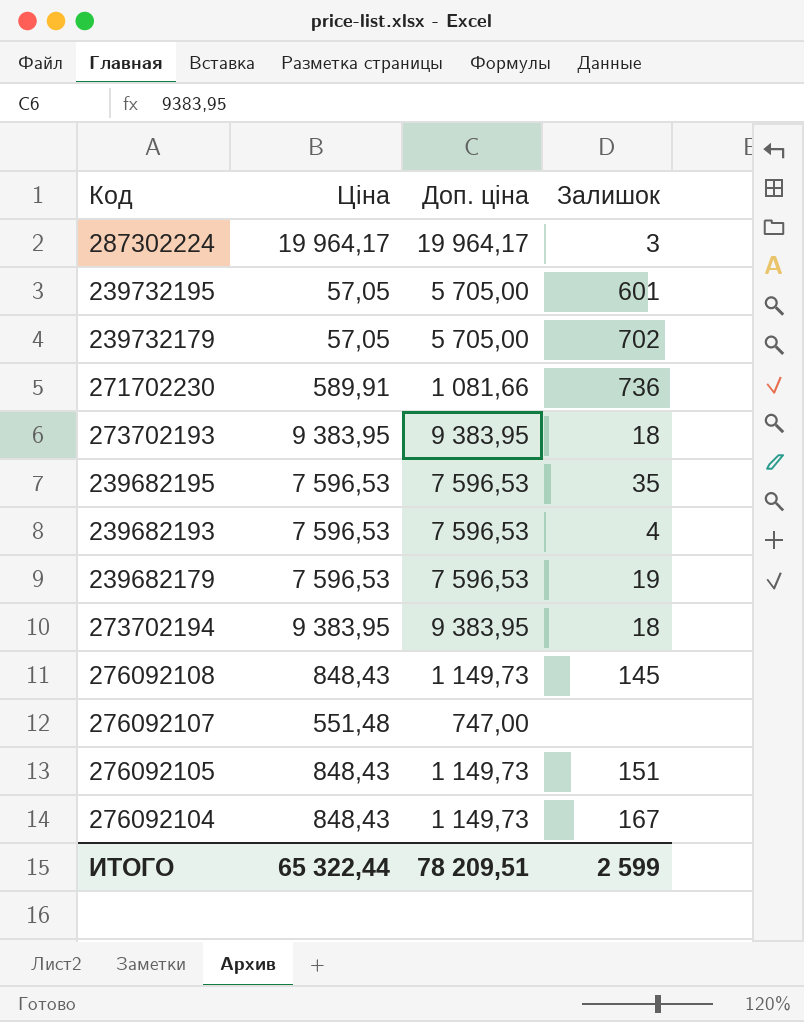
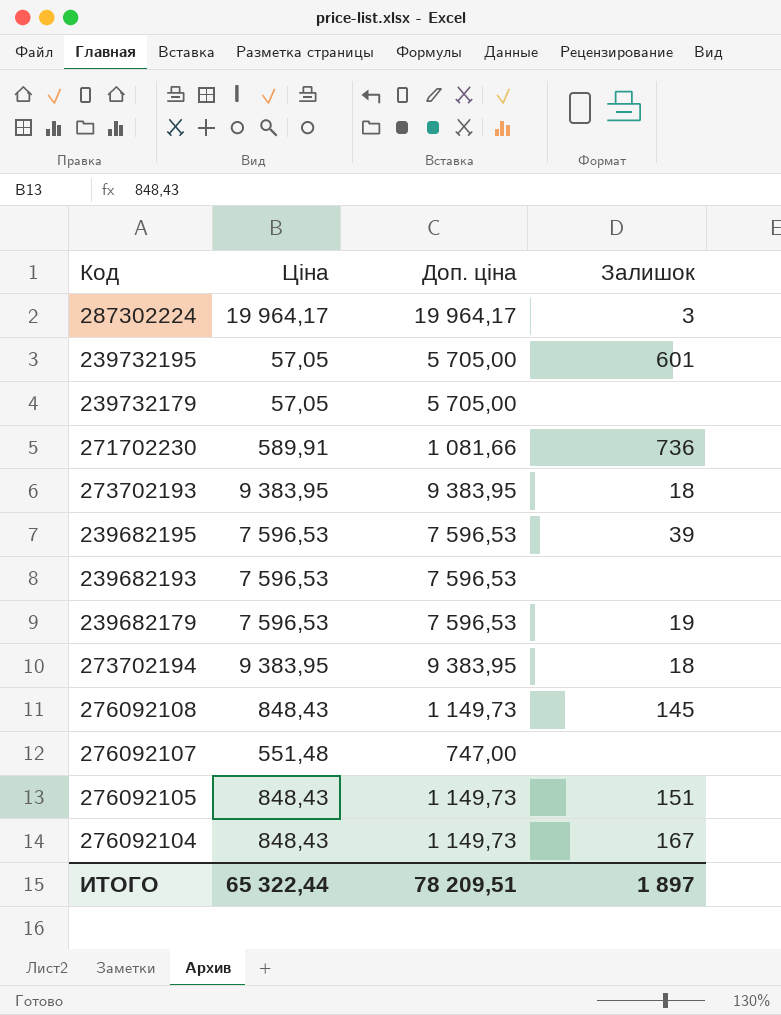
239732179 | Залишок: 702 -> none
239682195 | Залишок: 35 -> 39
239682193 | Залишок: 4 -> none
ИТОГО | Залишок: 2 599 -> 1 897

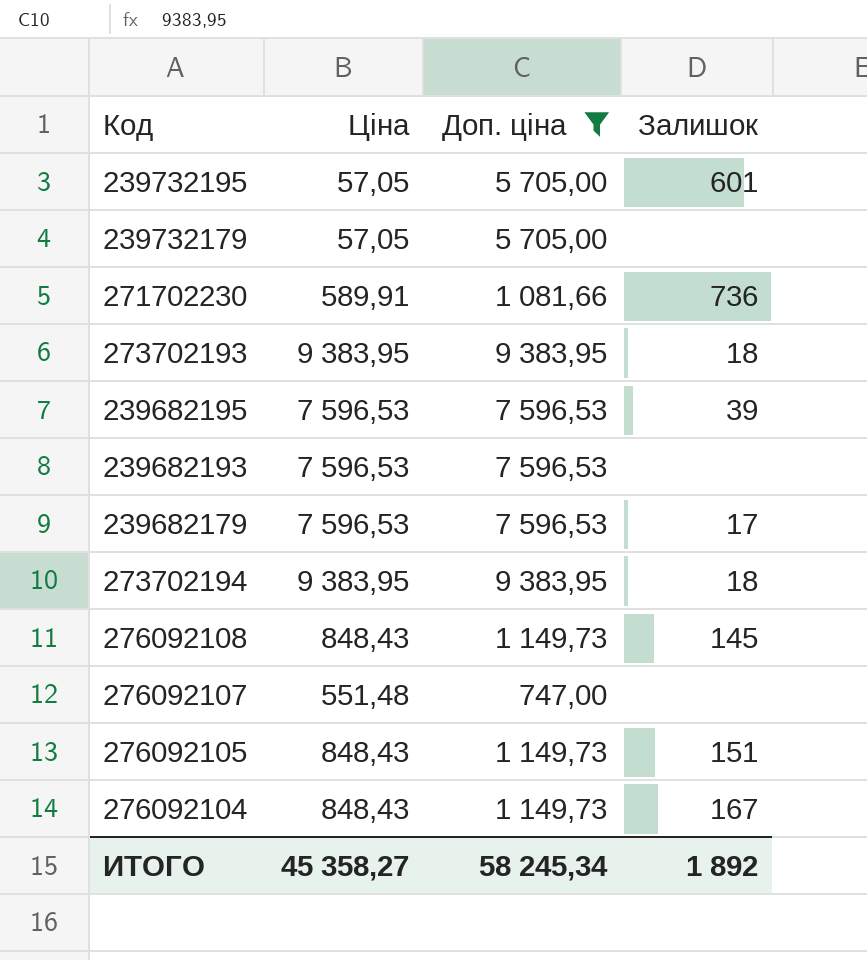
filter: none -> Доп. ціна != 19 964,17
239682179 | Залишок: 19 -> 17
ИТОГО | Ціна: 65 322,44 -> 45 358,27
ИТОГО | Доп. ціна: 78 209,51 -> 58 245,34
ИТОГО | Залишок: 1 897 -> 1 892

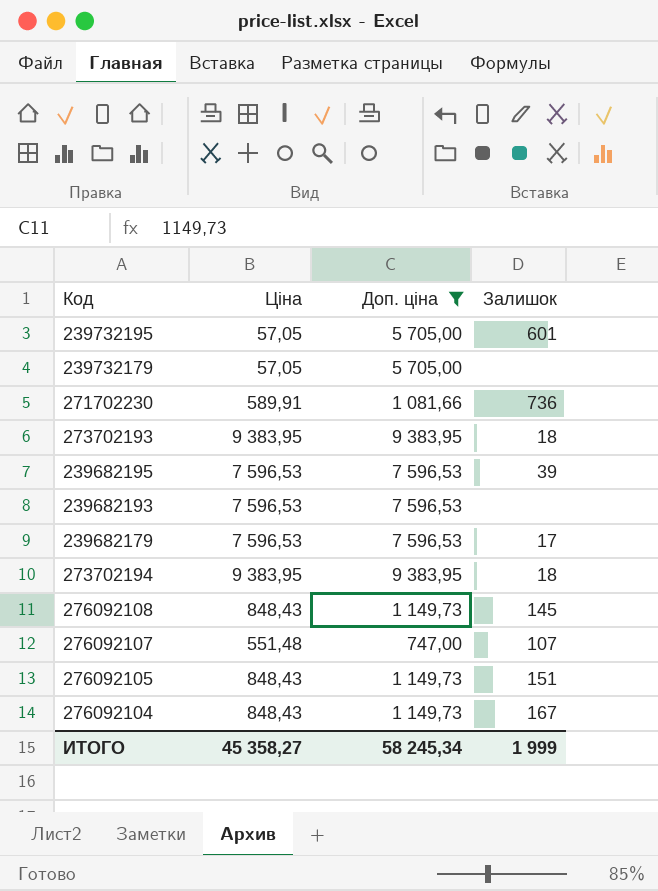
276092107 | Залишок: none -> 107
ИТОГО | Залишок: 1 892 -> 1 999

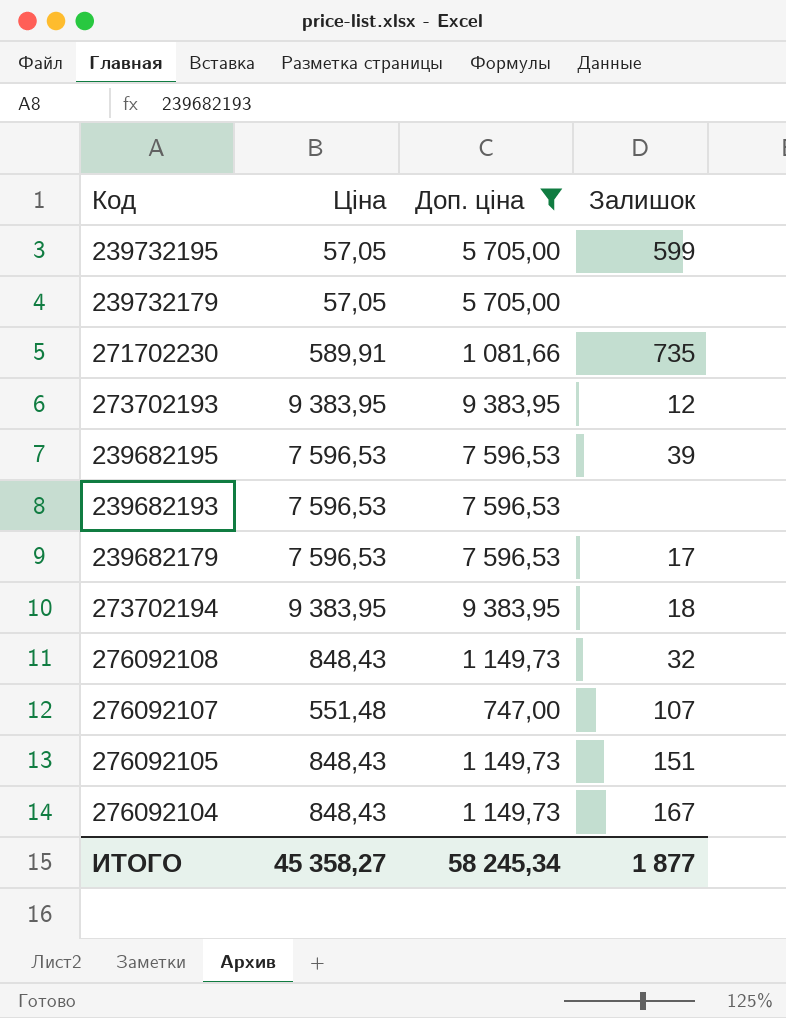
239732195 | Залишок: 601 -> 599
271702230 | Залишок: 736 -> 735
273702193 | Залишок: 18 -> 12
276092108 | Залишок: 145 -> 32
ИТОГО | Залишок: 1 999 -> 1 877

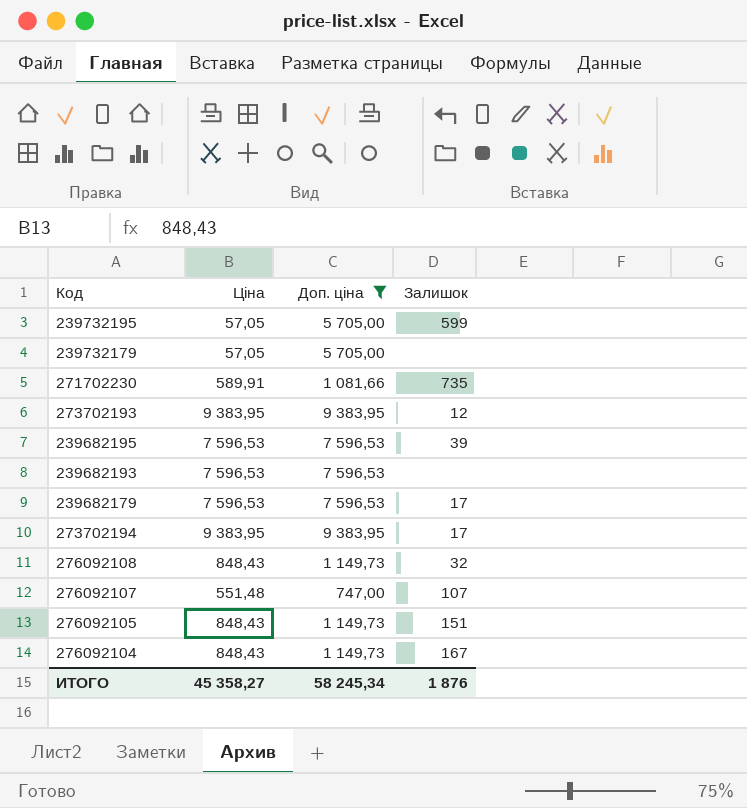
273702194 | Залишок: 18 -> 17
ИТОГО | Залишок: 1 877 -> 1 876

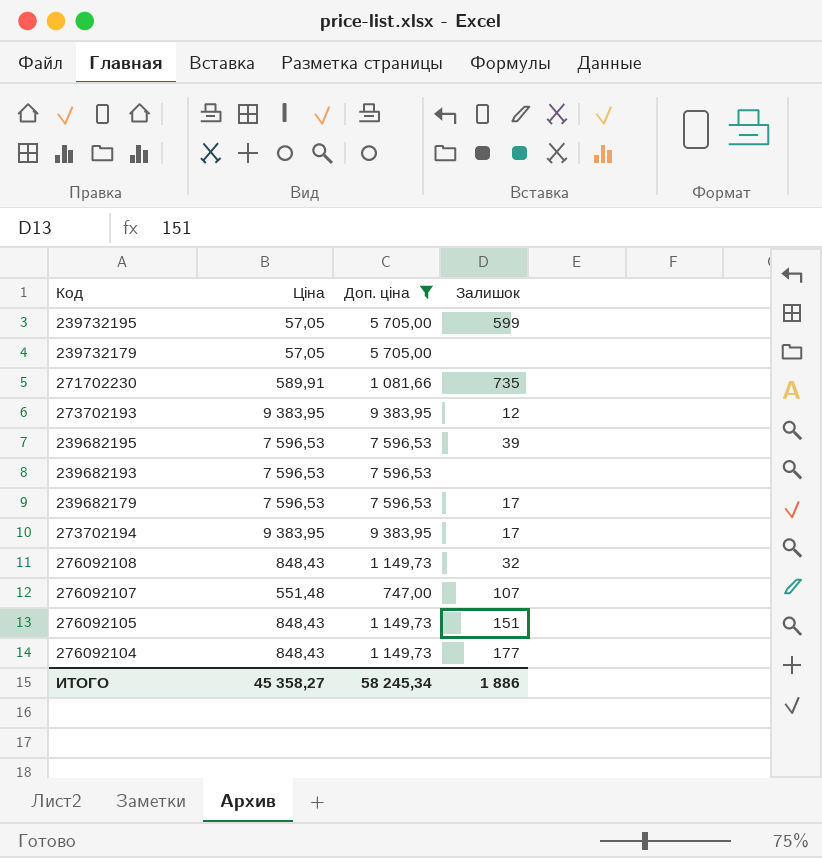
276092104 | Залишок: 167 -> 177
ИТОГО | Залишок: 1 876 -> 1 886

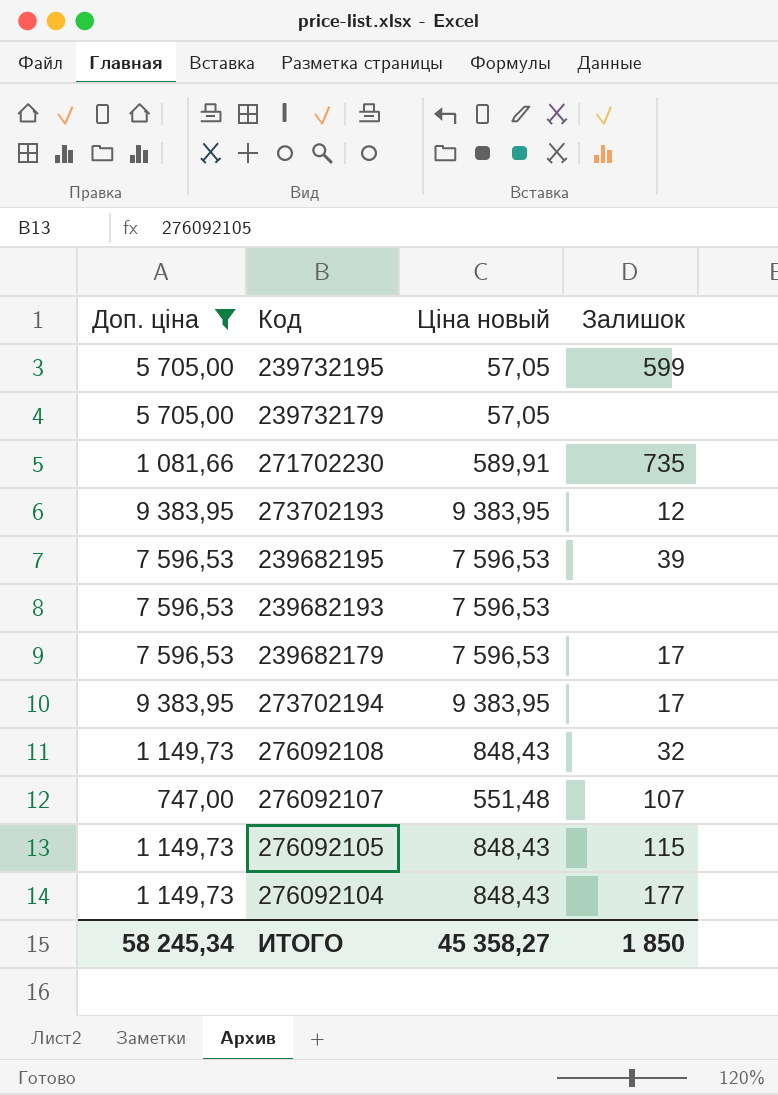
column Доп. ціна | position: 3 -> 1
column name: Ціна -> Ціна новый
276092105 | Залишок: 151 -> 115
ИТОГО | Залишок: 1 886 -> 1 850

